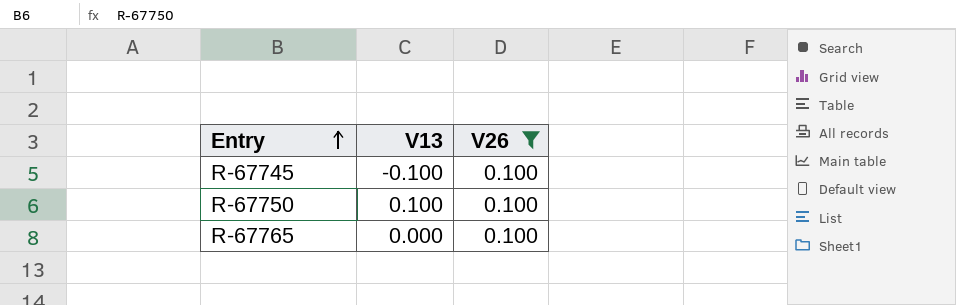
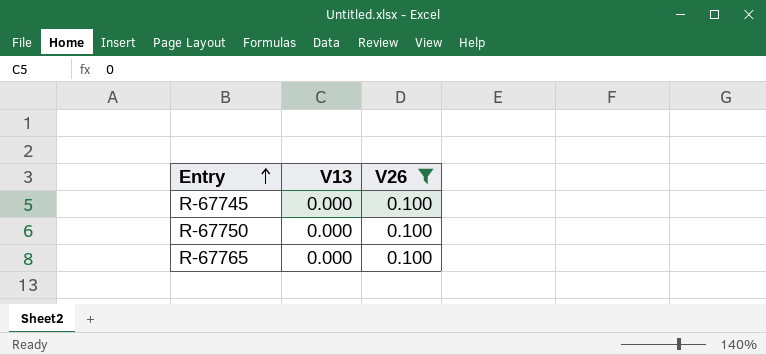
R-67745 | V13: -0.100 -> 0.000
R-67750 | V13: 0.100 -> 0.000

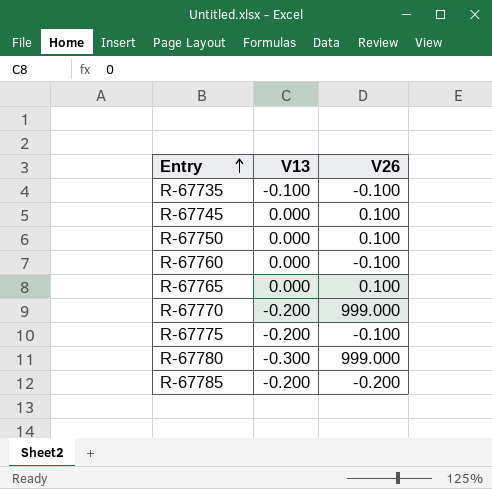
filter: V26 = 0.100 -> none

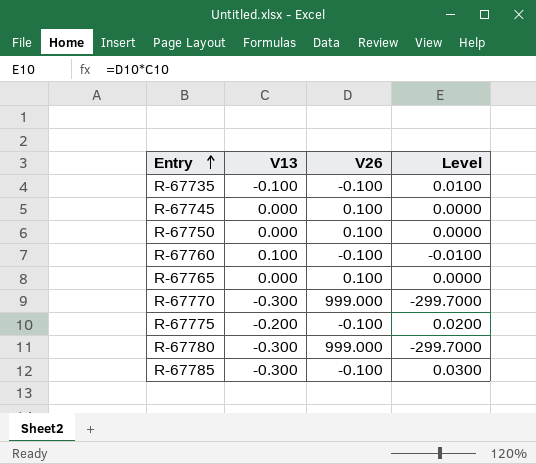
column Level | formula: none -> [V13] * [V26]
R-67760 | V13: 0.000 -> 0.100
R-67770 | V13: -0.200 -> -0.300
R-67785 | V13: -0.200 -> -0.300
R-67785 | V26: -0.200 -> -0.100

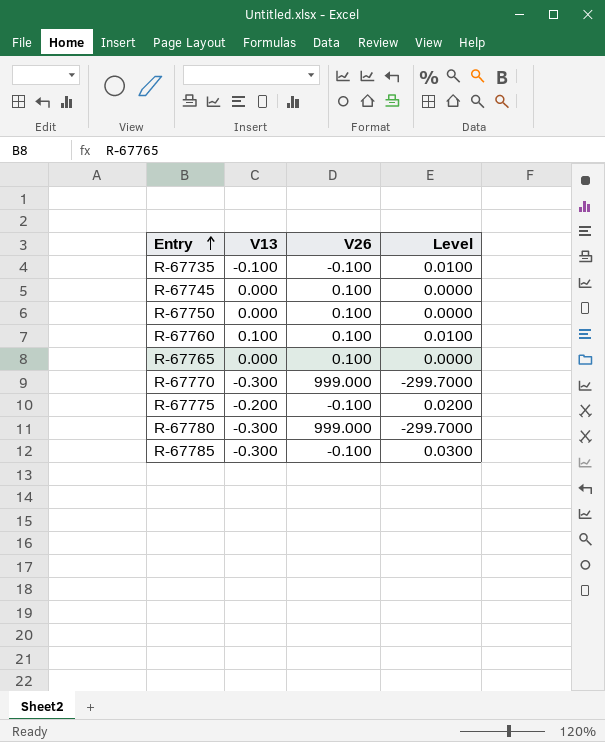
R-67760 | V26: -0.100 -> 0.100
R-67760 | Level: -0.0100 -> 0.0100

